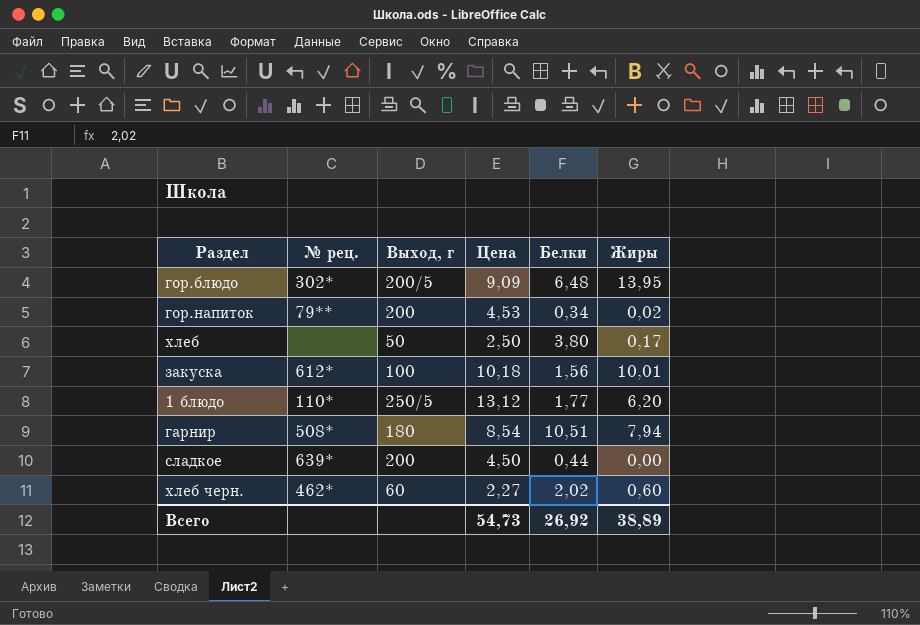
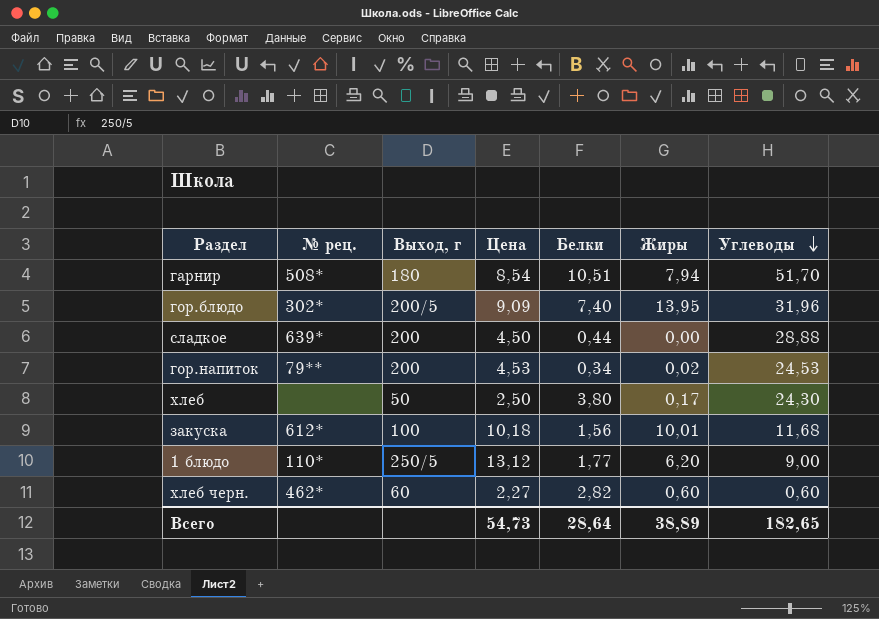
row order: none -> Углеводы descending
column Углеводы | position: none -> 7
гор.блюдо | Белки: 6,48 -> 7,40
хлеб черн. | Белки: 2,02 -> 2,82
Всего | Белки: 26,92 -> 28,64

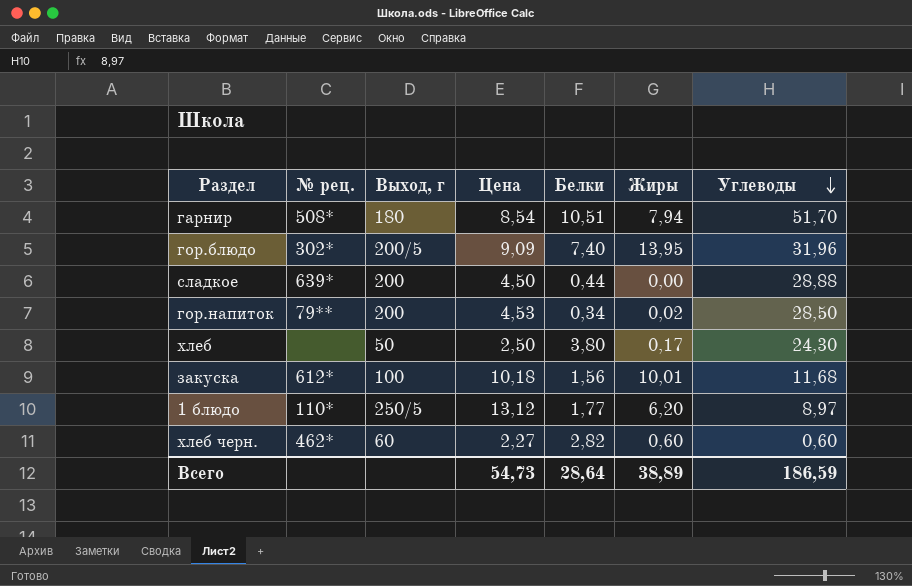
гор.напиток | Углеводы: 24,53 -> 28,50
1 блюдо | Углеводы: 9,00 -> 8,97
Всего | Углеводы: 182,65 -> 186,59

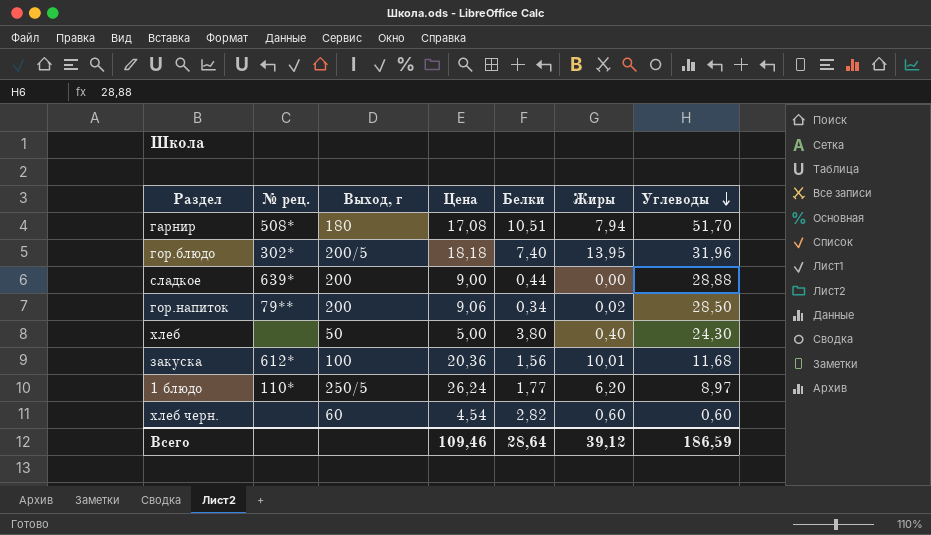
гарнир | Цена: 8,54 -> 17,08
гор.блюдо | Цена: 9,09 -> 18,18
сладкое | Цена: 4,50 -> 9,00
гор.напиток | Цена: 4,53 -> 9,06
хлеб | Цена: 2,50 -> 5,00
хлеб | Жиры: 0,17 -> 0,40
закуска | Цена: 10,18 -> 20,36
1 блюдо | Цена: 13,12 -> 26,24
хлеб черн. | № рец.: 462* -> none
хлеб черн. | Цена: 2,27 -> 4,54
Всего | Цена: 54,73 -> 109,46
Всего | Жиры: 38,89 -> 39,12

